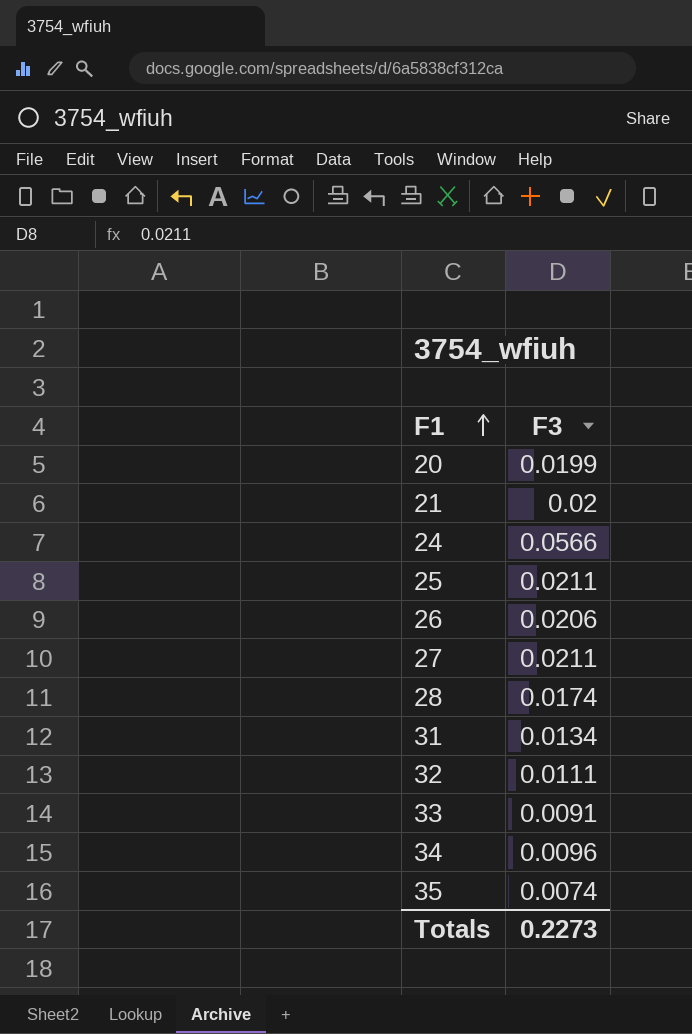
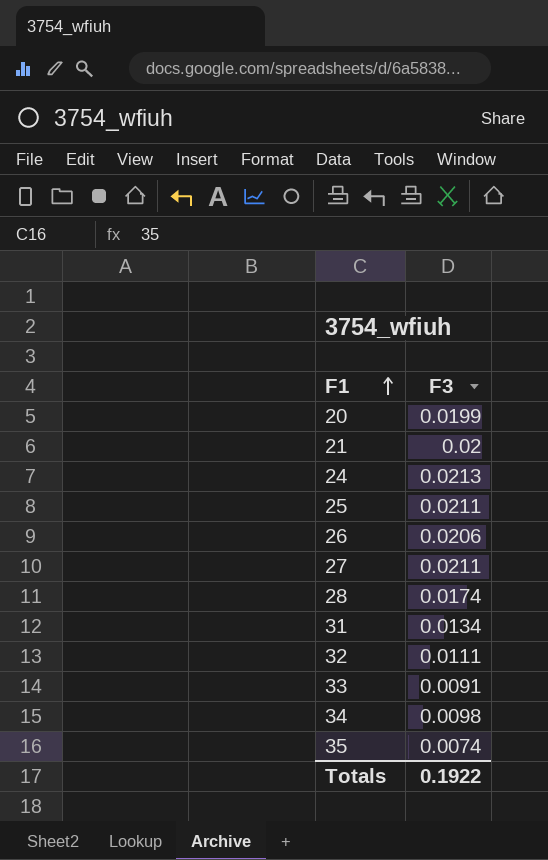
24 | F3: 0.0566 -> 0.0213
34 | F3: 0.0096 -> 0.0098
Totals | F3: 0.2273 -> 0.1922

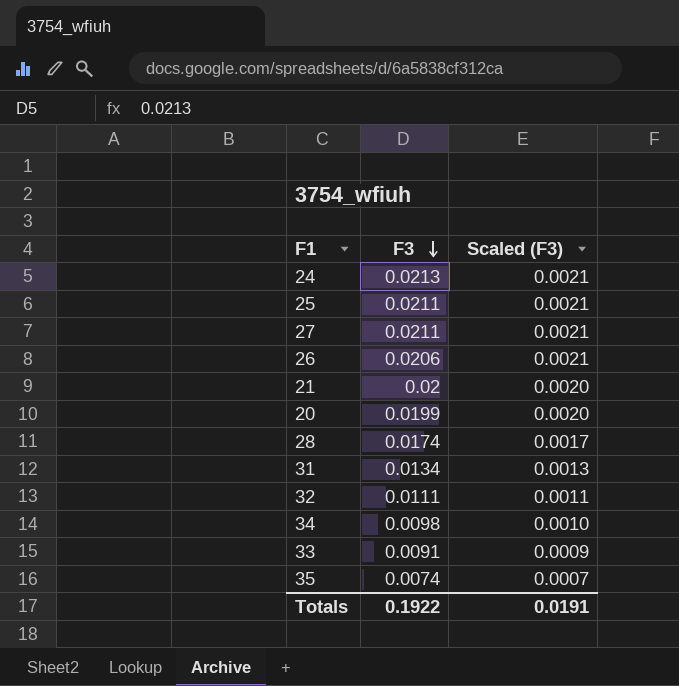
row order: F1 ascending -> F3 descending
column Scaled (F3) | formula: none -> [F3] * 0.1

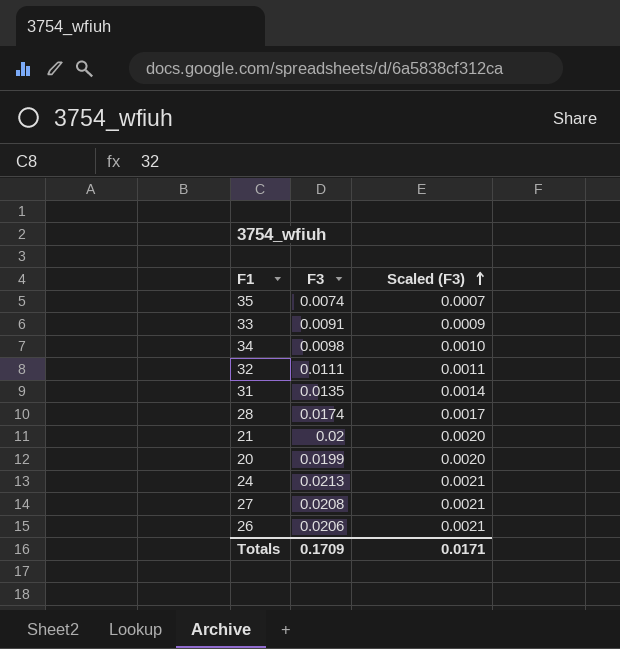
row order: F3 descending -> Scaled (F3) ascending
row 25: 0.0211 | 0.0021 -> none
31 | F3: 0.0134 -> 0.0135
31 | Scaled (F3): 0.0013 -> 0.0014
27 | F3: 0.0211 -> 0.0208
Totals | F3: 0.1922 -> 0.1709
Totals | Scaled (F3): 0.0191 -> 0.0171

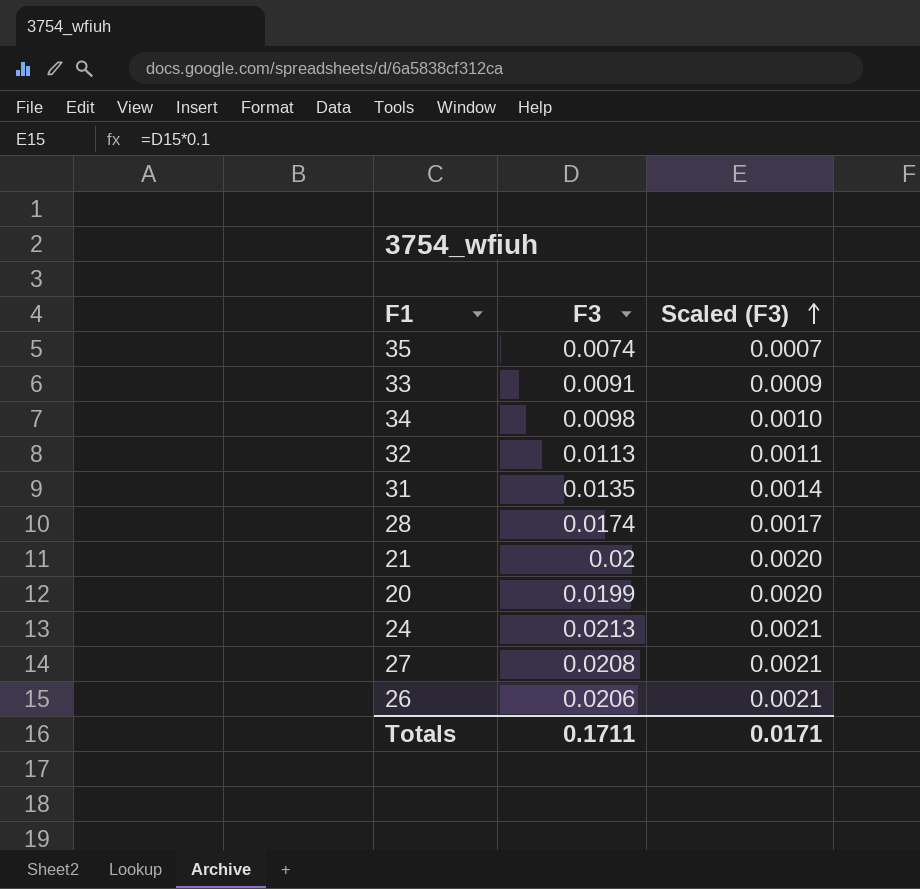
32 | F3: 0.0111 -> 0.0113
Totals | F3: 0.1709 -> 0.1711

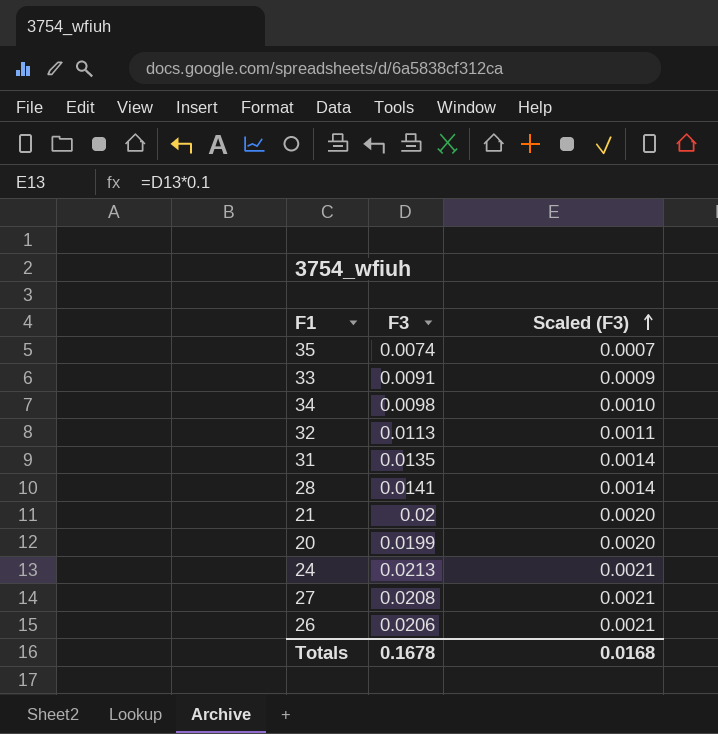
28 | F3: 0.0174 -> 0.0141
28 | Scaled (F3): 0.0017 -> 0.0014
Totals | F3: 0.1711 -> 0.1678
Totals | Scaled (F3): 0.0171 -> 0.0168

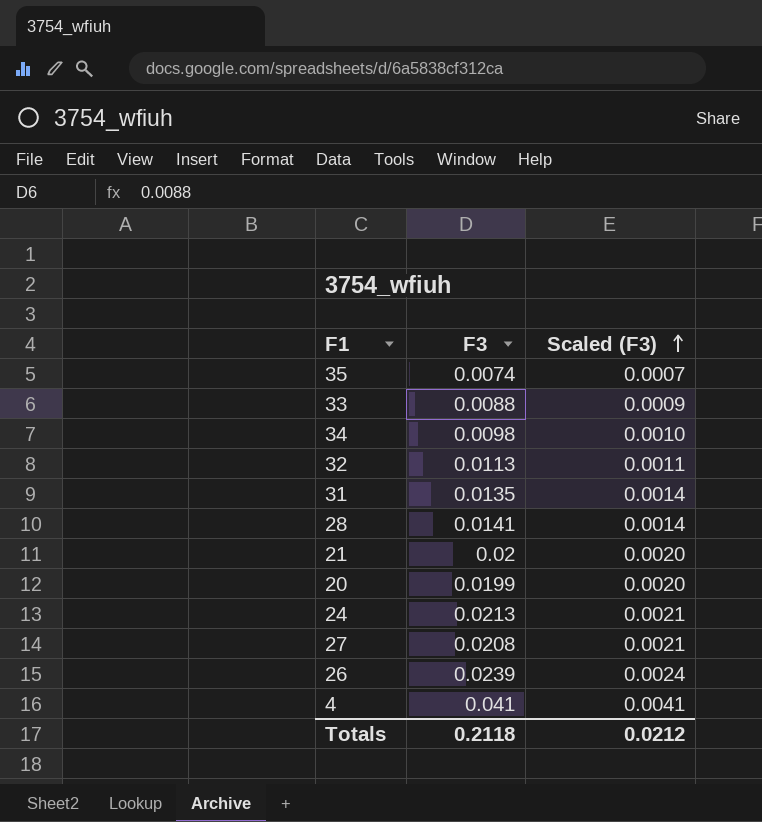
33 | F3: 0.0091 -> 0.0088
26 | F3: 0.0206 -> 0.0239
26 | Scaled (F3): 0.0021 -> 0.0024
row 4: none -> 0.041 | 0.0041
Totals | F3: 0.1678 -> 0.2118
Totals | Scaled (F3): 0.0168 -> 0.0212

